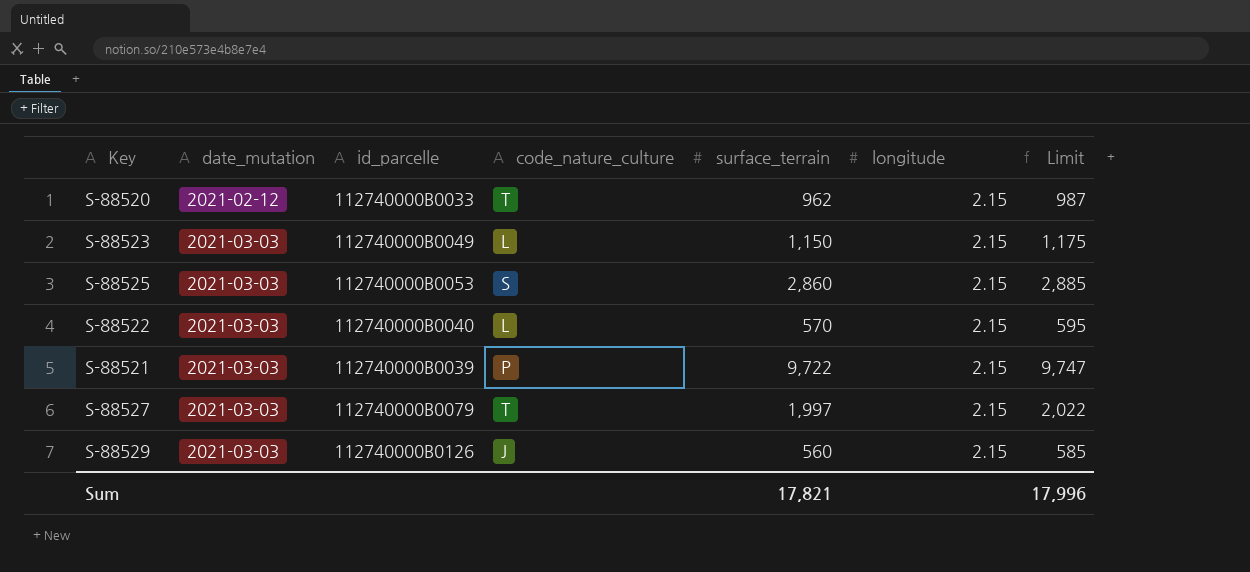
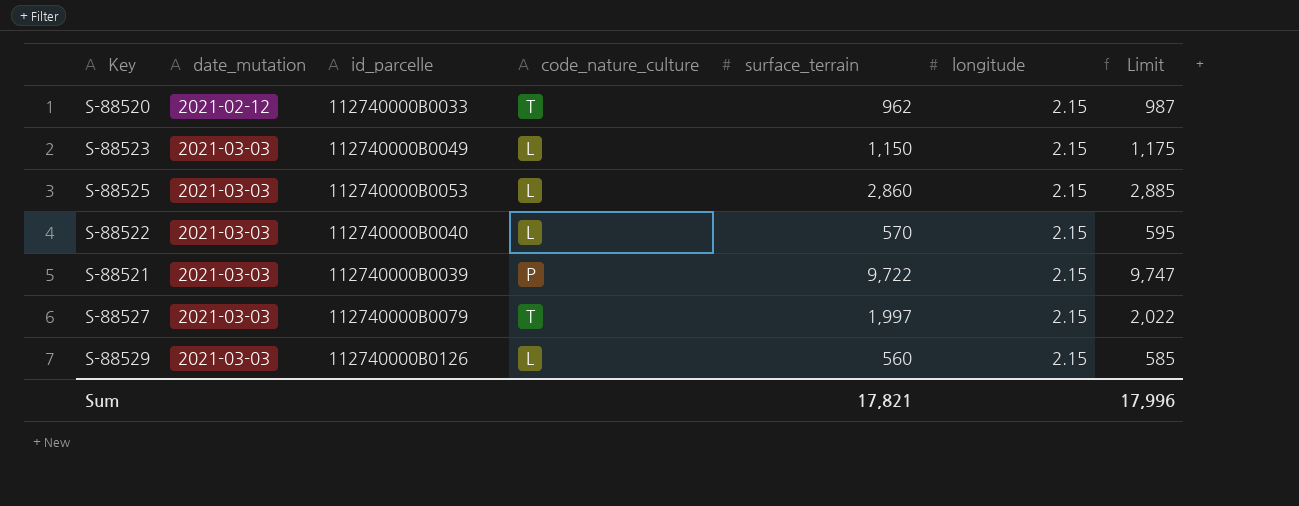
S-88525 | code_nature_culture: S -> L
S-88529 | code_nature_culture: J -> L

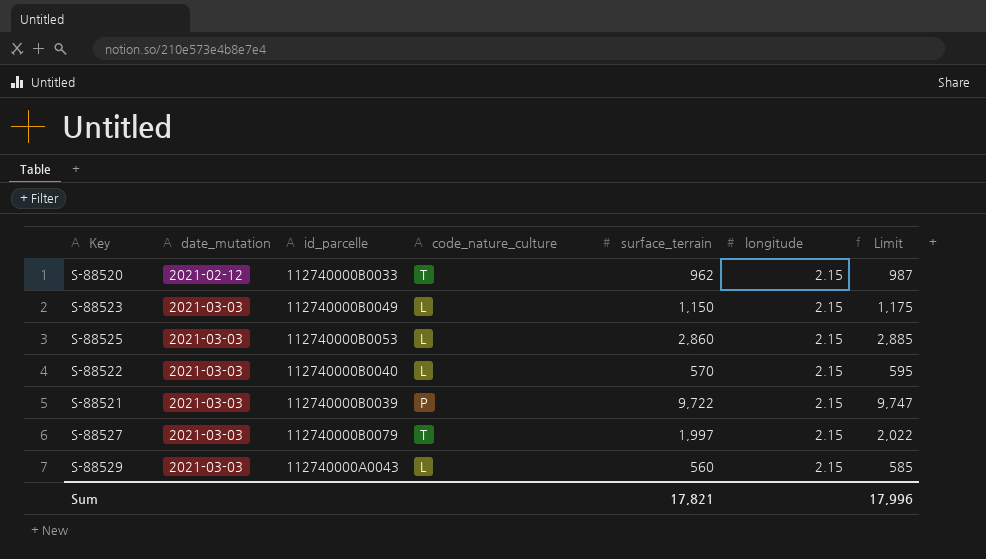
S-88529 | id_parcelle: 112740000B0126 -> 112740000A0043

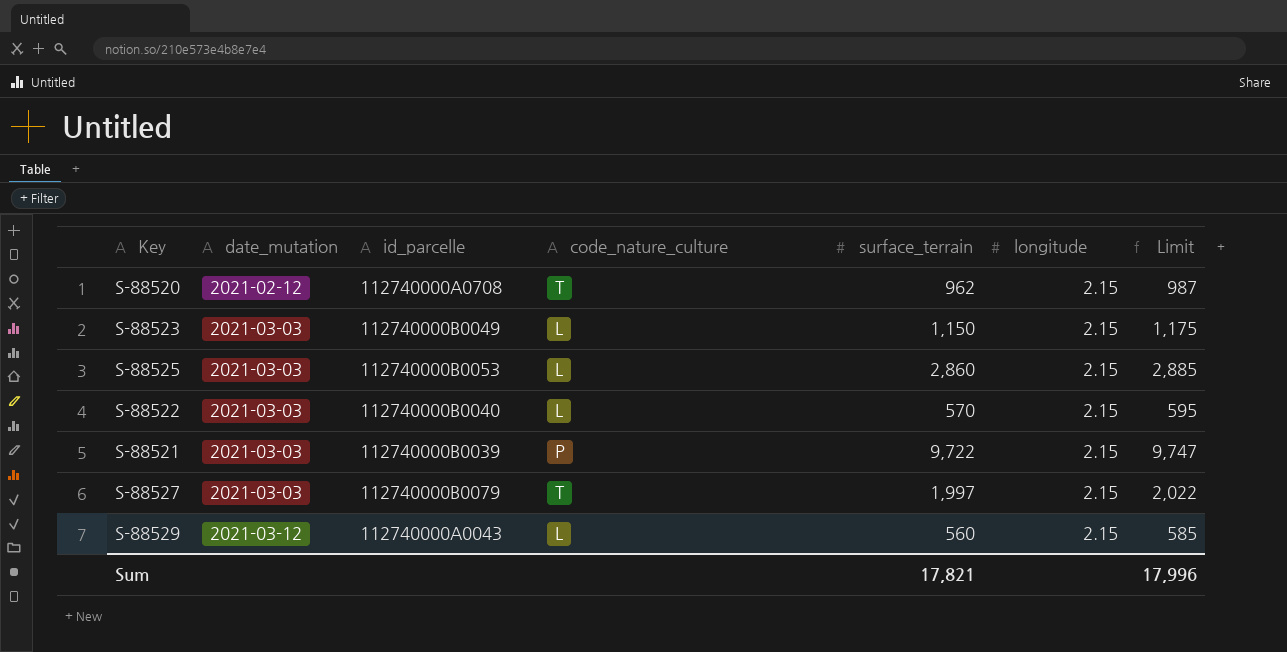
S-88520 | id_parcelle: 112740000B0033 -> 112740000A0708
S-88529 | date_mutation: 2021-03-03 -> 2021-03-12

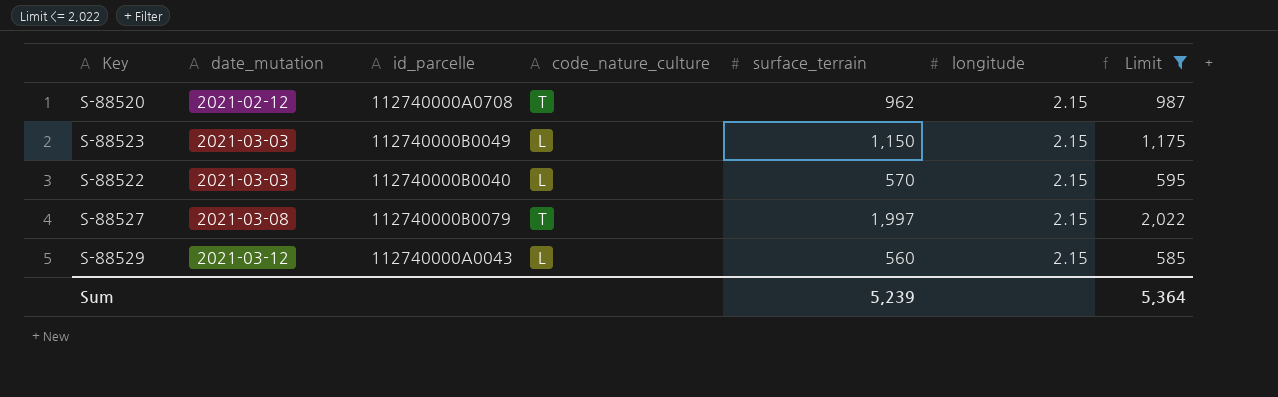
filter: none -> Limit <= 2,022
S-88527 | date_mutation: 2021-03-03 -> 2021-03-08
Sum | surface_terrain: 17,821 -> 5,239
Sum | Limit: 17,996 -> 5,364

